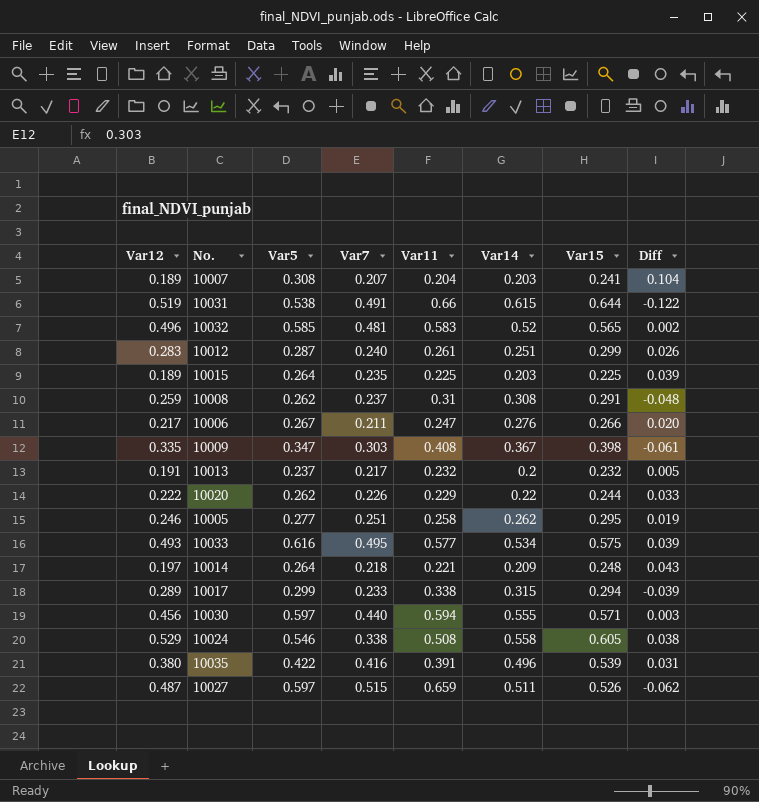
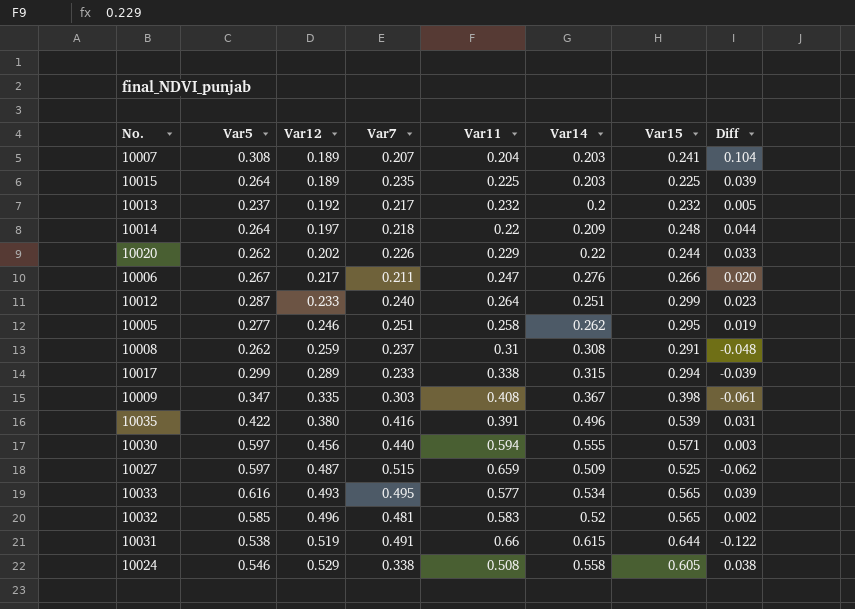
row order: none -> Var12 ascending
column Var12 | position: 1 -> 3
10013 | Var12: 0.191 -> 0.192
10014 | Var11: 0.221 -> 0.22
10014 | Diff: 0.043 -> 0.044
10020 | Var12: 0.222 -> 0.202
10012 | Var12: 0.283 -> 0.233
10012 | Var11: 0.261 -> 0.264
10012 | Diff: 0.026 -> 0.023
10027 | Var14: 0.511 -> 0.509
10027 | Var15: 0.526 -> 0.525
10033 | Var15: 0.575 -> 0.565

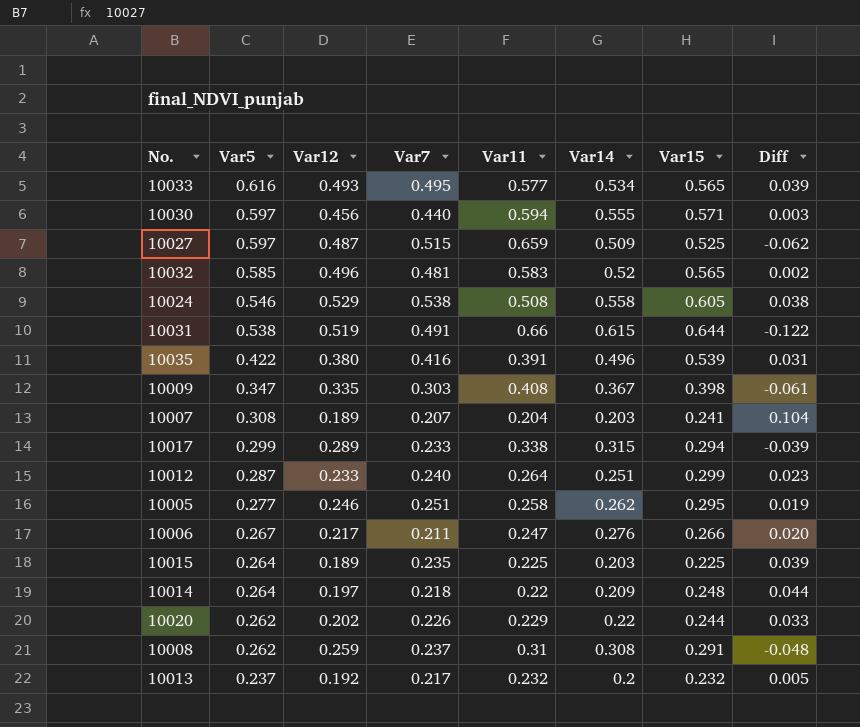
row order: Var12 ascending -> Var5 descending
10024 | Var7: 0.338 -> 0.538

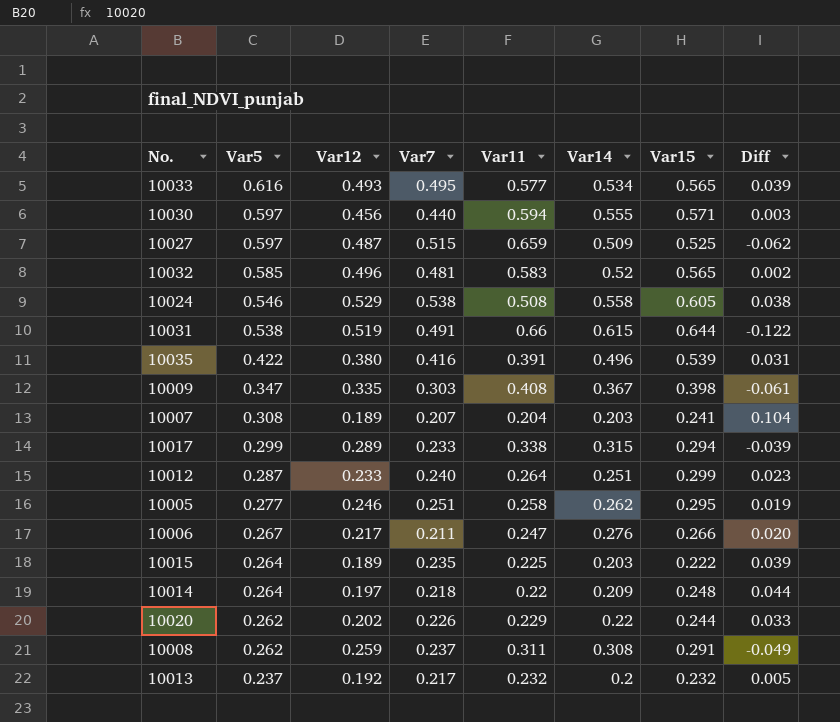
10015 | Var15: 0.225 -> 0.222
10008 | Var11: 0.31 -> 0.311
10008 | Diff: -0.048 -> -0.049

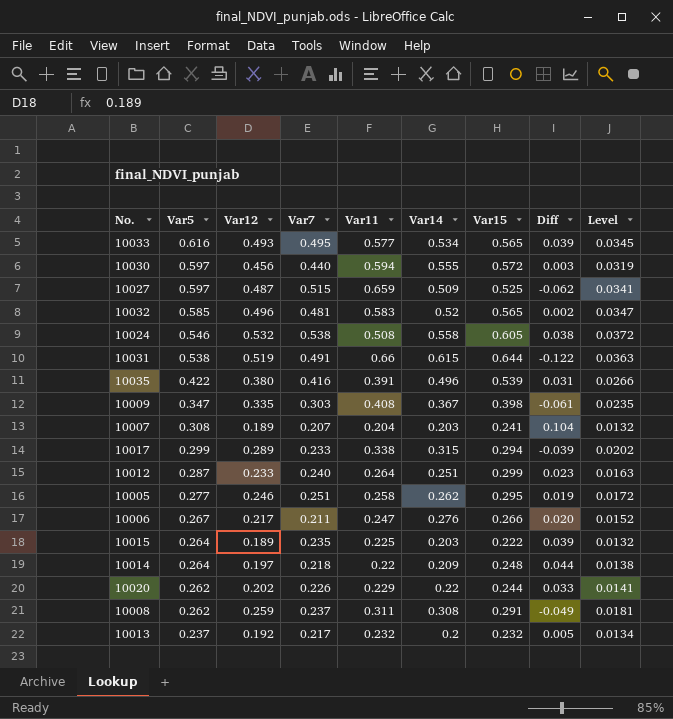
column Level | formula: none -> [Var12] * 0.07
10030 | Var15: 0.571 -> 0.572
10024 | Var12: 0.529 -> 0.532

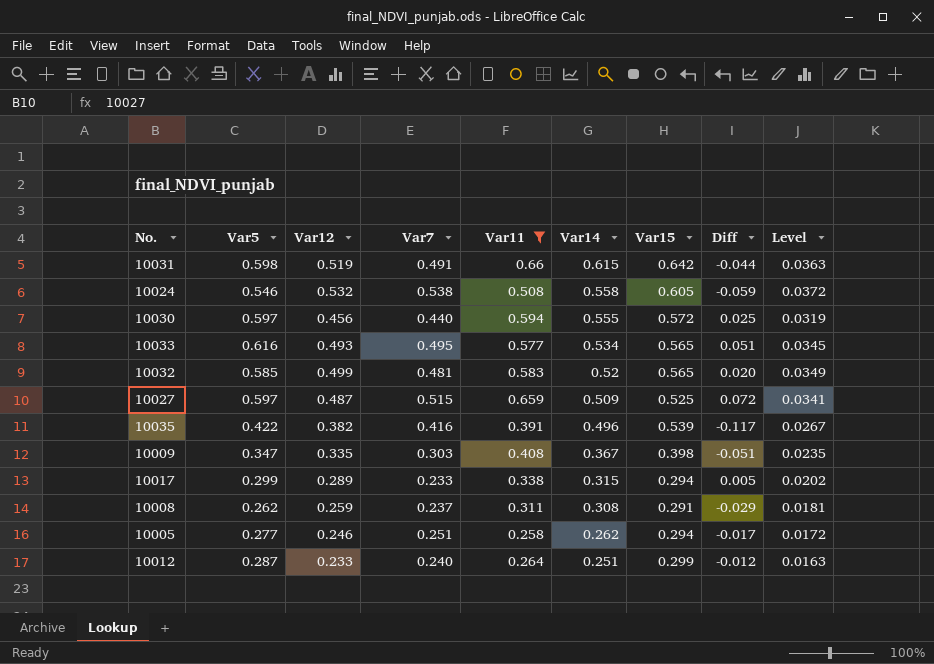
filter: none -> Var11 >= 0.258
row order: Var5 descending -> Var14 descending
column Diff | formula: [Var5] - [Var11] -> [Var5] - [Var15]
10031 | Var5: 0.538 -> 0.598
10031 | Var15: 0.644 -> 0.642
10032 | Var12: 0.496 -> 0.499
10032 | Level: 0.0347 -> 0.0349
10035 | Var12: 0.380 -> 0.382
10035 | Level: 0.0266 -> 0.0267
10005 | Var15: 0.295 -> 0.294

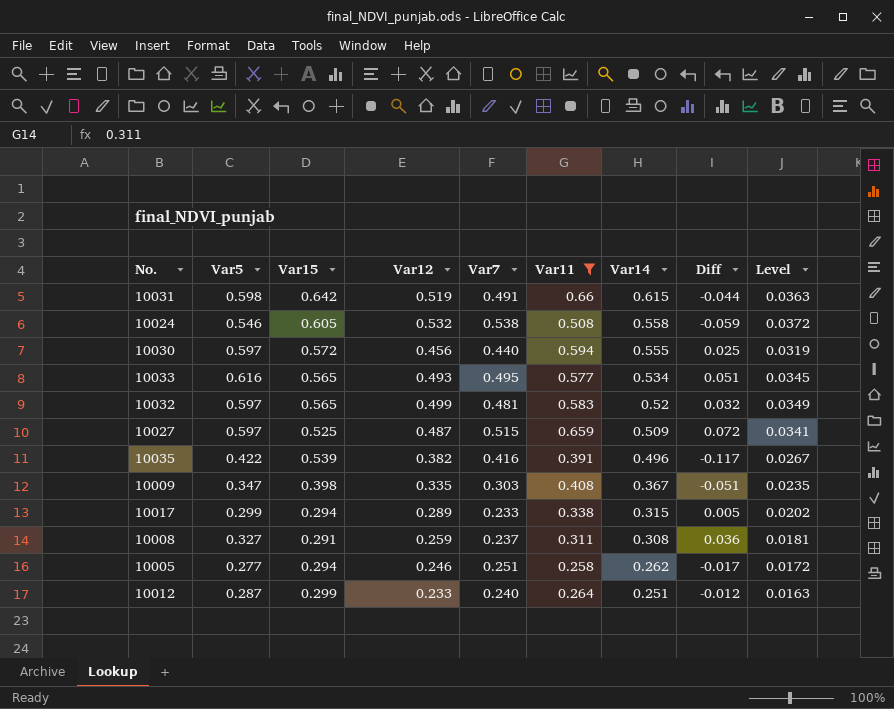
column Var15 | position: 7 -> 3
10032 | Var5: 0.585 -> 0.597
10032 | Diff: 0.020 -> 0.032
10008 | Var5: 0.262 -> 0.327
10008 | Diff: -0.029 -> 0.036

